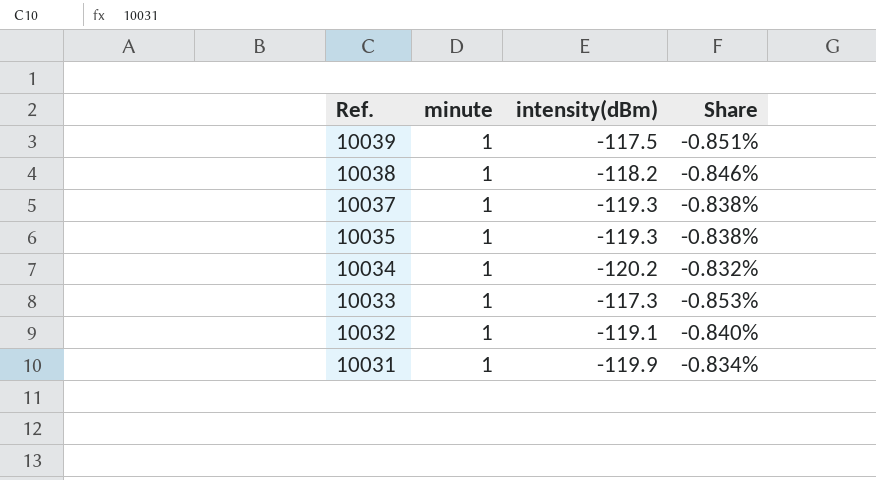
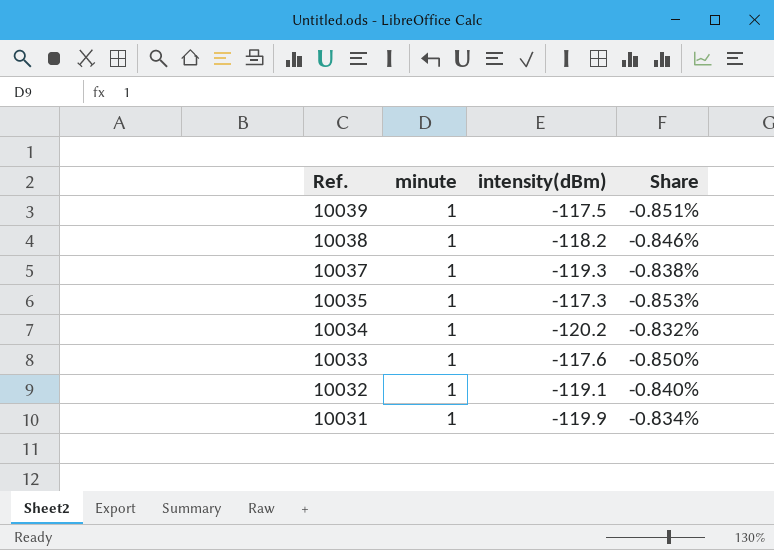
10035 | intensity(dBm): -119.3 -> -117.3
10035 | Share: -0.838% -> -0.853%
10033 | intensity(dBm): -117.3 -> -117.6
10033 | Share: -0.853% -> -0.850%

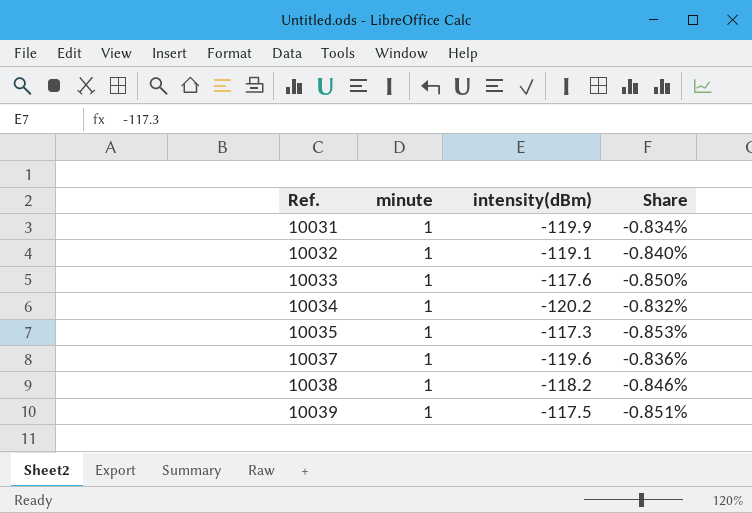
row order: Ref. descending -> Ref. ascending
10037 | intensity(dBm): -119.3 -> -119.6
10037 | Share: -0.838% -> -0.836%

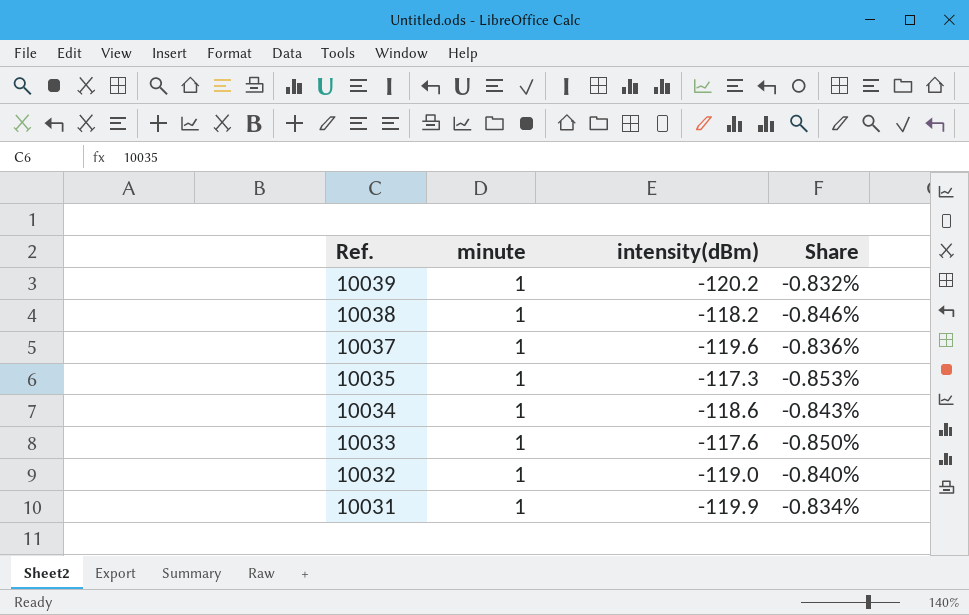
row order: Ref. ascending -> Ref. descending
10039 | intensity(dBm): -117.5 -> -120.2
10039 | Share: -0.851% -> -0.832%
10034 | intensity(dBm): -120.2 -> -118.6
10034 | Share: -0.832% -> -0.843%
10032 | intensity(dBm): -119.1 -> -119.0

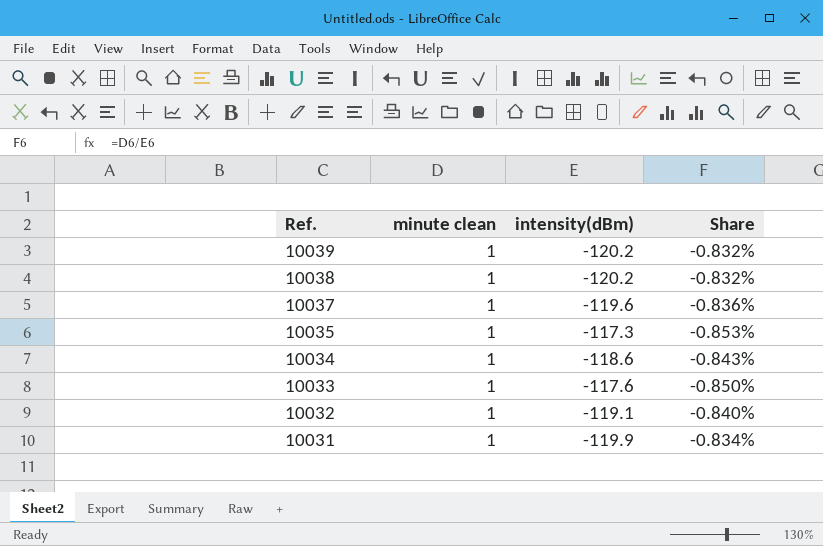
column name: minute -> minute clean
10038 | intensity(dBm): -118.2 -> -120.2
10038 | Share: -0.846% -> -0.832%
10032 | intensity(dBm): -119.0 -> -119.1

